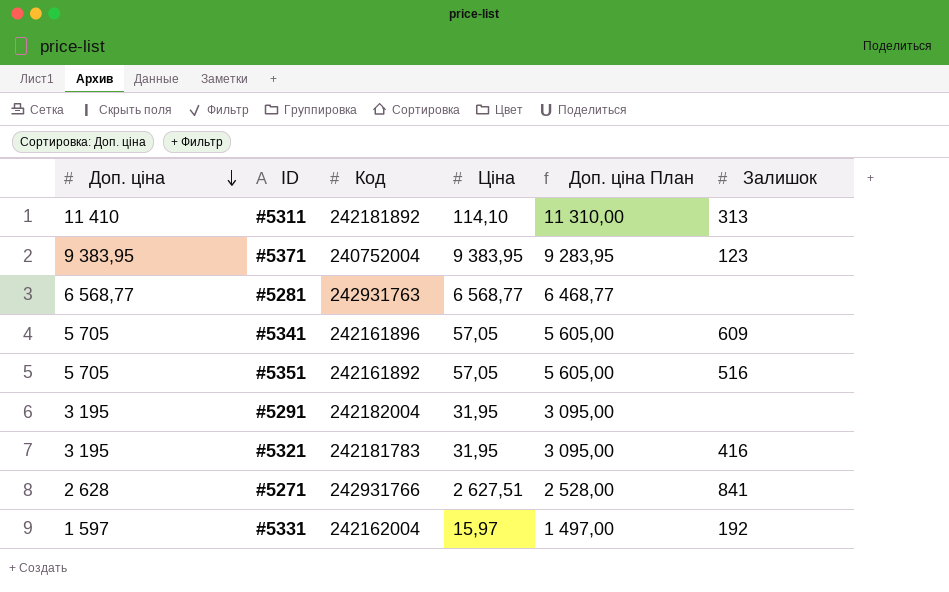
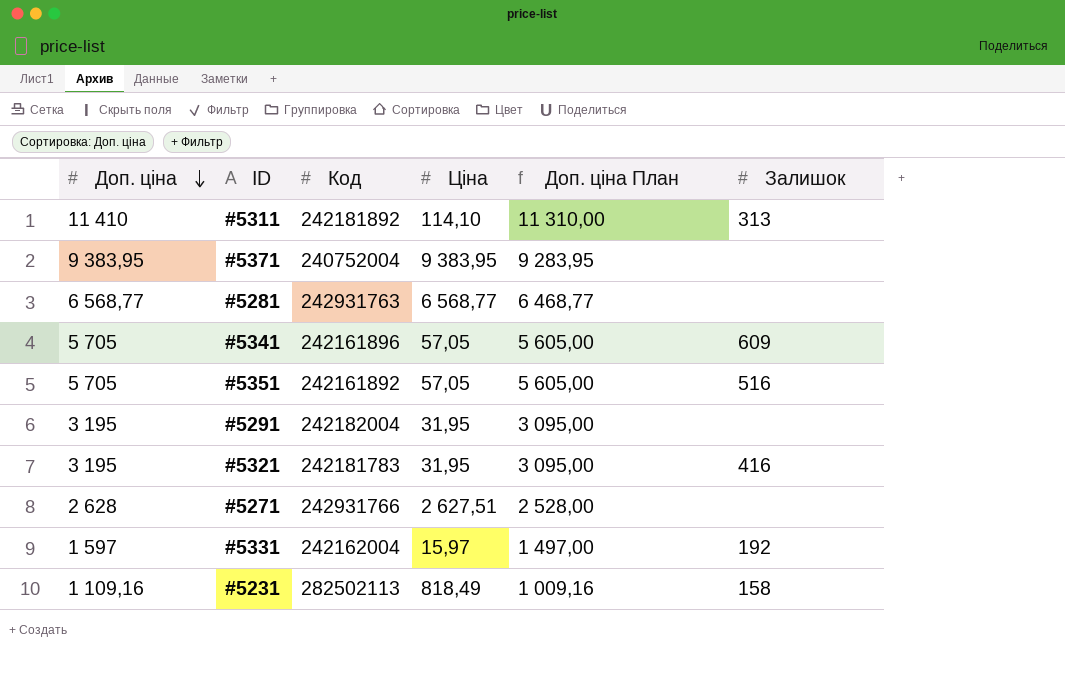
#5371 | Залишок: 123 -> none
#5271 | Залишок: 841 -> none
row #5231: none -> 1 109,16 | 282502113 | 818,49 | 1 009,16 | 158

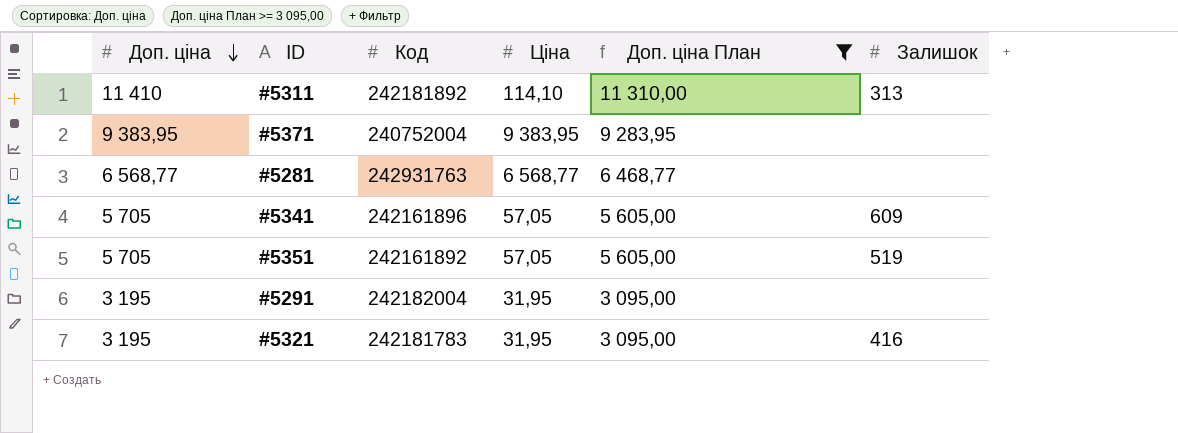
filter: none -> Доп. ціна План >= 3 095,00
#5351 | Залишок: 516 -> 519

